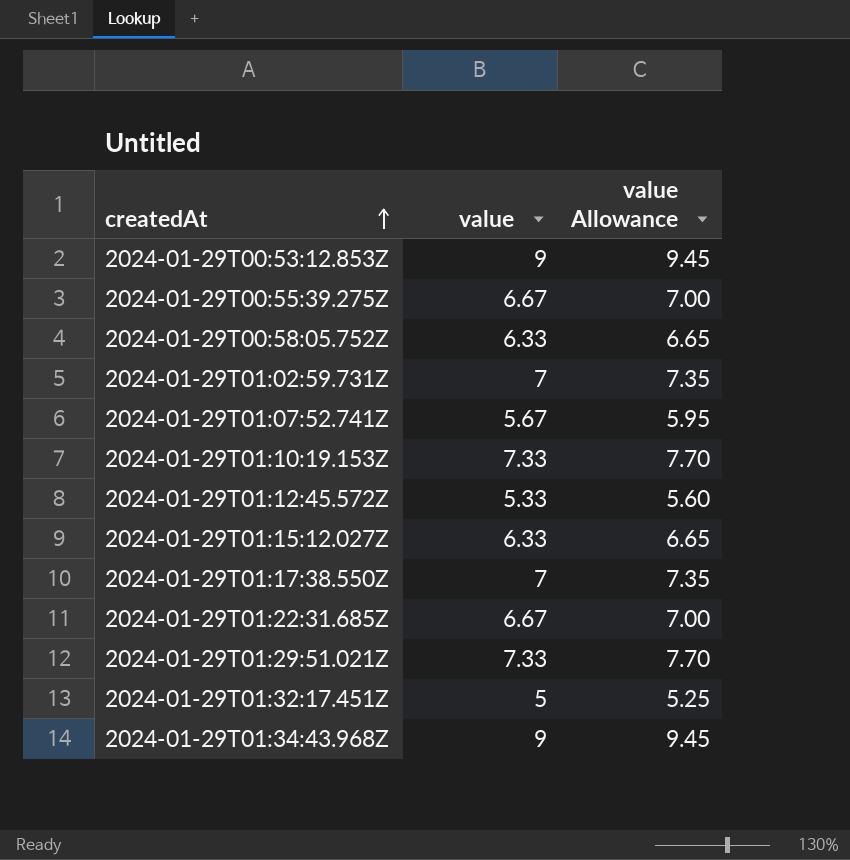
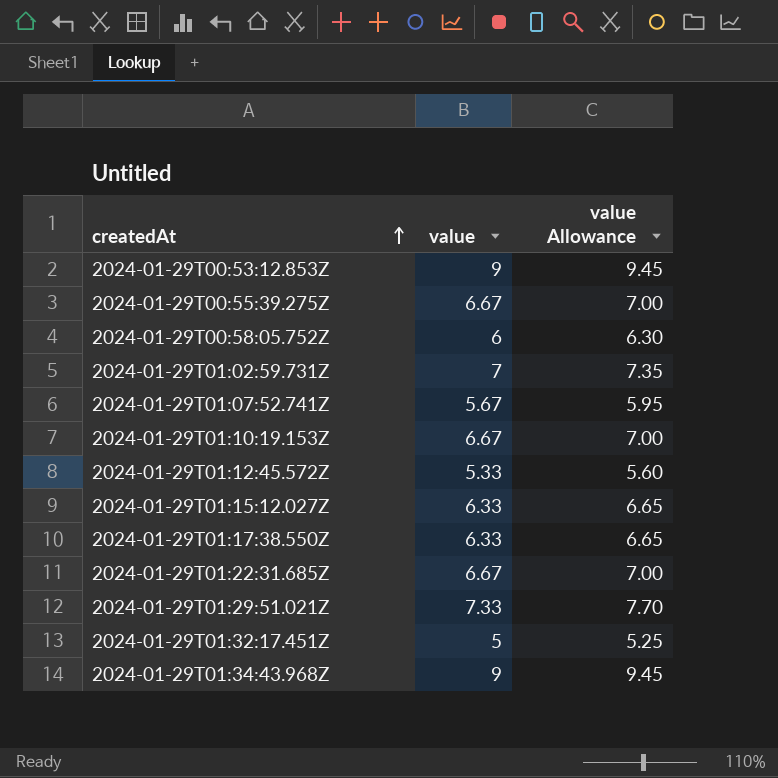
2024-01-29T00:58:05.752Z | value: 6.33 -> 6
2024-01-29T00:58:05.752Z | value Allowance: 6.65 -> 6.30
2024-01-29T01:10:19.153Z | value: 7.33 -> 6.67
2024-01-29T01:10:19.153Z | value Allowance: 7.70 -> 7.00
2024-01-29T01:17:38.550Z | value: 7 -> 6.33
2024-01-29T01:17:38.550Z | value Allowance: 7.35 -> 6.65

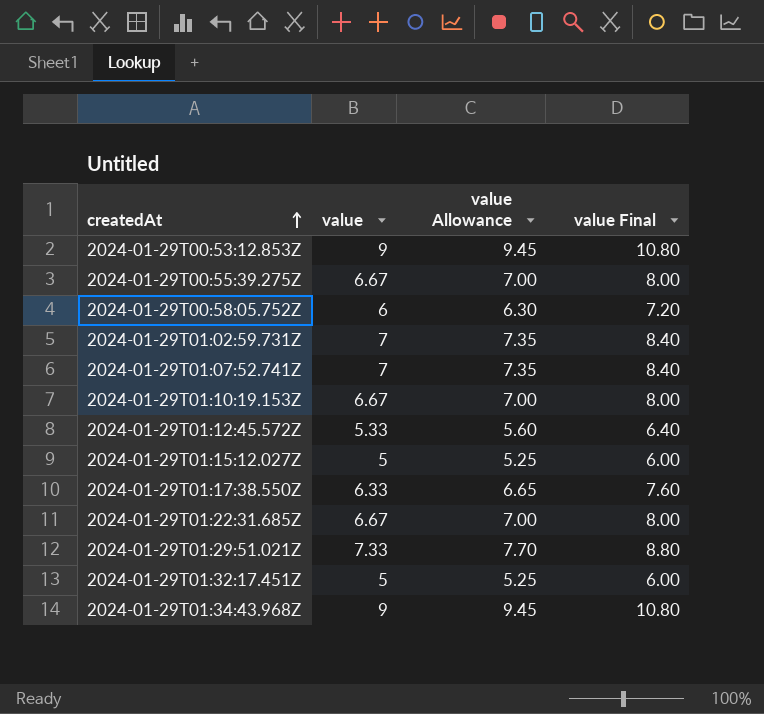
column value Final | formula: none -> [value] * 1.2
2024-01-29T01:07:52.741Z | value: 5.67 -> 7
2024-01-29T01:07:52.741Z | value Allowance: 5.95 -> 7.35
2024-01-29T01:15:12.027Z | value: 6.33 -> 5
2024-01-29T01:15:12.027Z | value Allowance: 6.65 -> 5.25

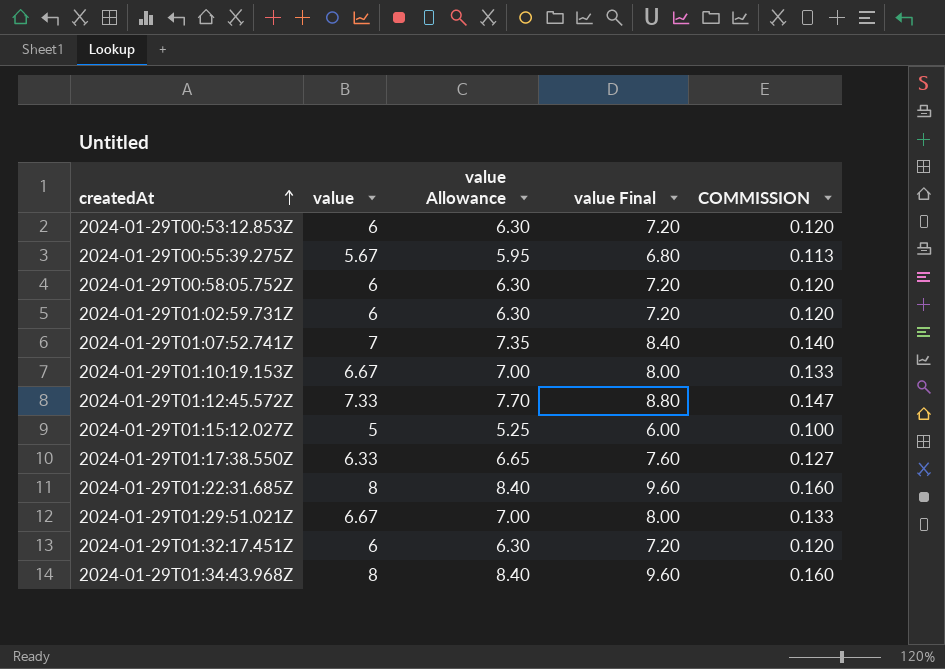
column COMMISSION | formula: none -> [value] * 0.02
2024-01-29T00:53:12.853Z | value: 9 -> 6
2024-01-29T00:53:12.853Z | value Allowance: 9.45 -> 6.30
2024-01-29T00:53:12.853Z | value Final: 10.80 -> 7.20
2024-01-29T00:55:39.275Z | value: 6.67 -> 5.67
2024-01-29T00:55:39.275Z | value Allowance: 7.00 -> 5.95
2024-01-29T00:55:39.275Z | value Final: 8.00 -> 6.80
2024-01-29T01:02:59.731Z | value: 7 -> 6
2024-01-29T01:02:59.731Z | value Allowance: 7.35 -> 6.30
2024-01-29T01:02:59.731Z | value Final: 8.40 -> 7.20
2024-01-29T01:12:45.572Z | value: 5.33 -> 7.33
2024-01-29T01:12:45.572Z | value Allowance: 5.60 -> 7.70
2024-01-29T01:12:45.572Z | value Final: 6.40 -> 8.80
2024-01-29T01:22:31.685Z | value: 6.67 -> 8
2024-01-29T01:22:31.685Z | value Allowance: 7.00 -> 8.40
2024-01-29T01:22:31.685Z | value Final: 8.00 -> 9.60
2024-01-29T01:29:51.021Z | value: 7.33 -> 6.67
2024-01-29T01:29:51.021Z | value Allowance: 7.70 -> 7.00
2024-01-29T01:29:51.021Z | value Final: 8.80 -> 8.00
2024-01-29T01:32:17.451Z | value: 5 -> 6
2024-01-29T01:32:17.451Z | value Allowance: 5.25 -> 6.30
2024-01-29T01:32:17.451Z | value Final: 6.00 -> 7.20
2024-01-29T01:34:43.968Z | value: 9 -> 8
2024-01-29T01:34:43.968Z | value Allowance: 9.45 -> 8.40
2024-01-29T01:34:43.968Z | value Final: 10.80 -> 9.60

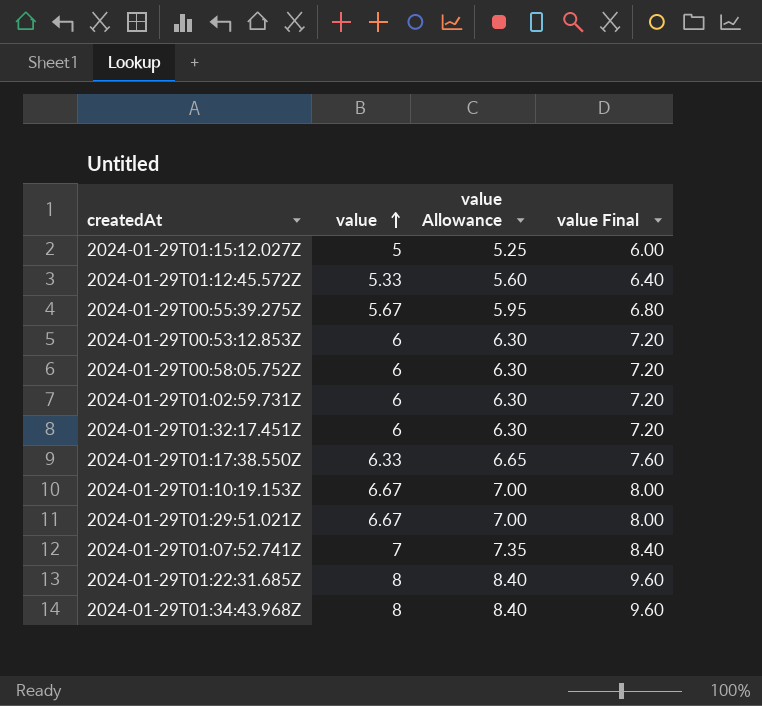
row order: createdAt ascending -> value ascending
column COMMISSION | formula: [value] * 0.02 -> none
2024-01-29T01:12:45.572Z | value: 7.33 -> 5.33
2024-01-29T01:12:45.572Z | value Allowance: 7.70 -> 5.60
2024-01-29T01:12:45.572Z | value Final: 8.80 -> 6.40

